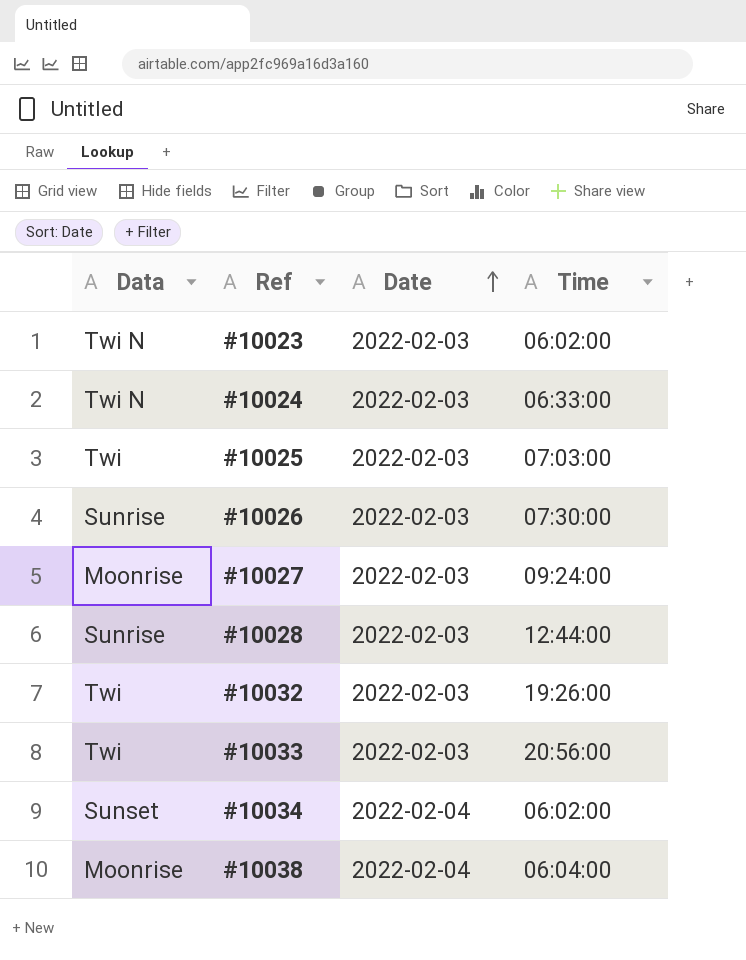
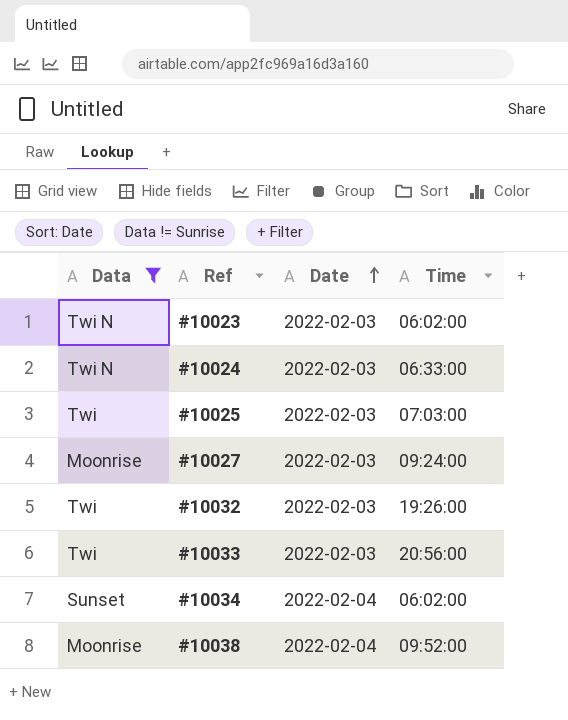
filter: none -> Data != Sunrise
#10038 | Time: 06:04:00 -> 09:52:00

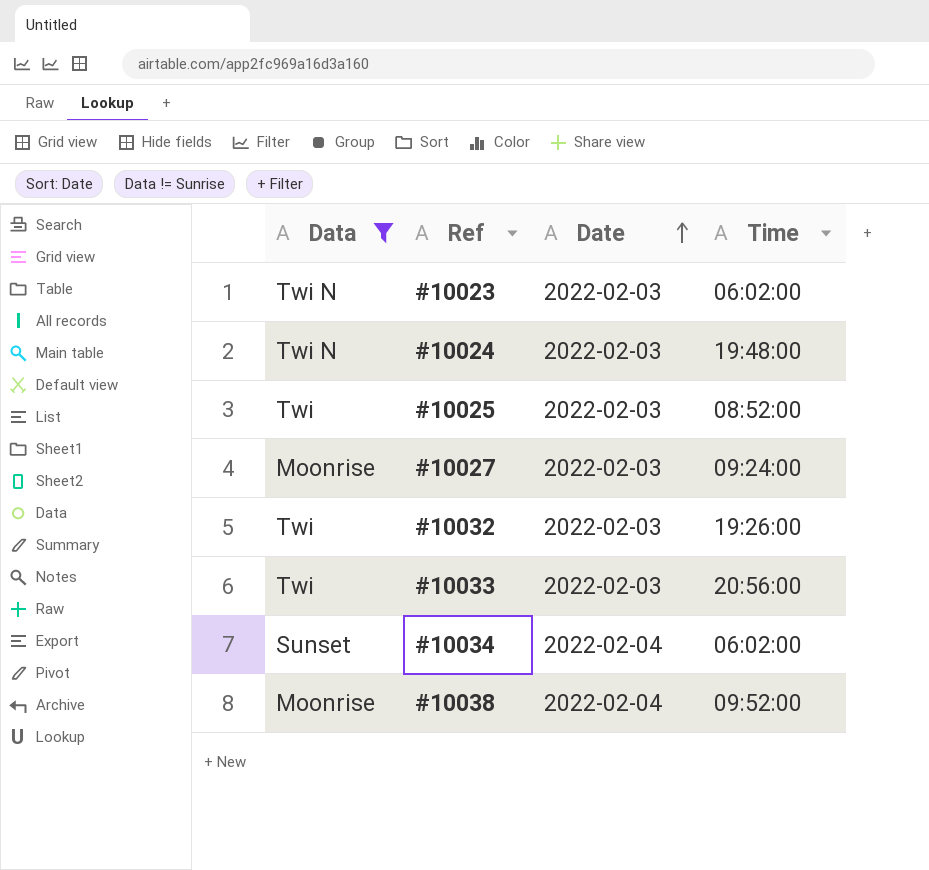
#10024 | Time: 06:33:00 -> 19:48:00
#10025 | Time: 07:03:00 -> 08:52:00

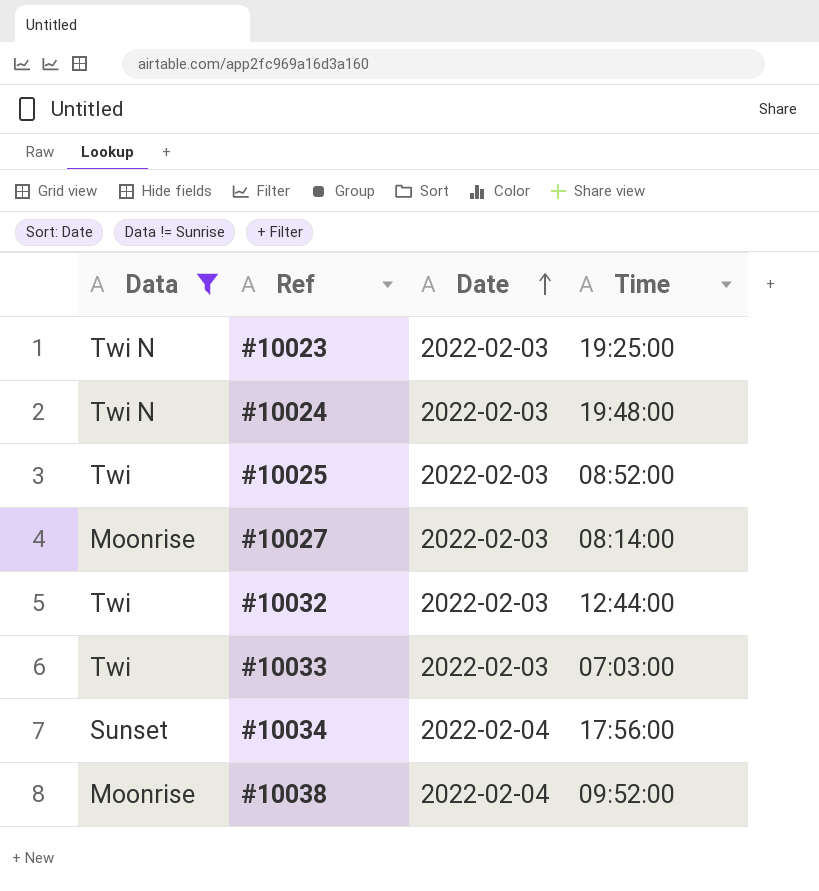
#10023 | Time: 06:02:00 -> 19:25:00
#10027 | Time: 09:24:00 -> 08:14:00
#10032 | Time: 19:26:00 -> 12:44:00
#10033 | Time: 20:56:00 -> 07:03:00
#10034 | Time: 06:02:00 -> 17:56:00

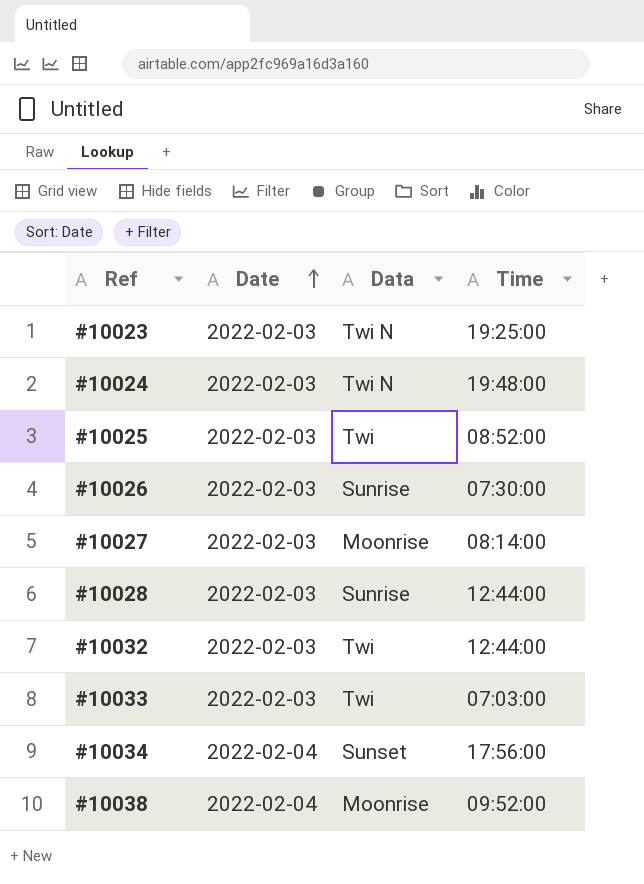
filter: Data != Sunrise -> none
column Data | position: 1 -> 3

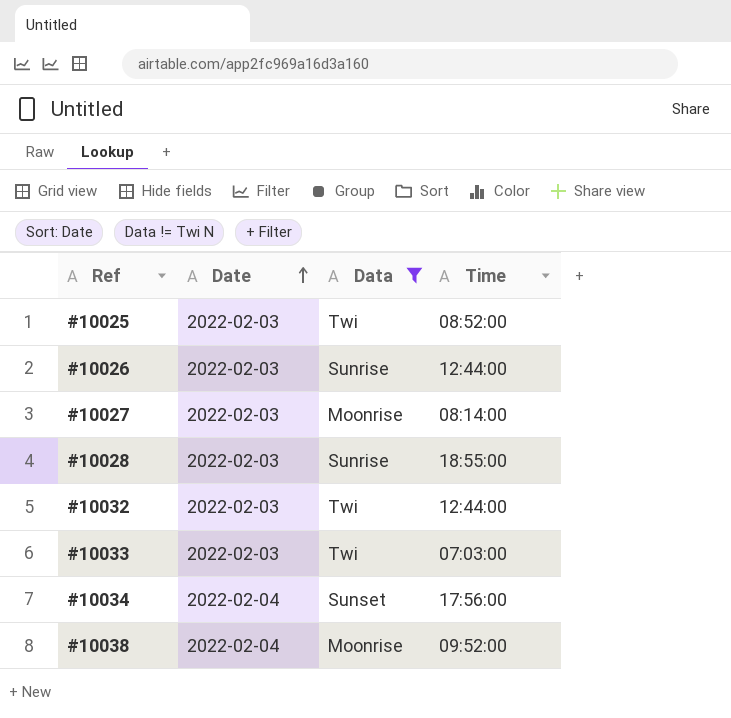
filter: none -> Data != Twi N
#10026 | Time: 07:30:00 -> 12:44:00
#10028 | Time: 12:44:00 -> 18:55:00

